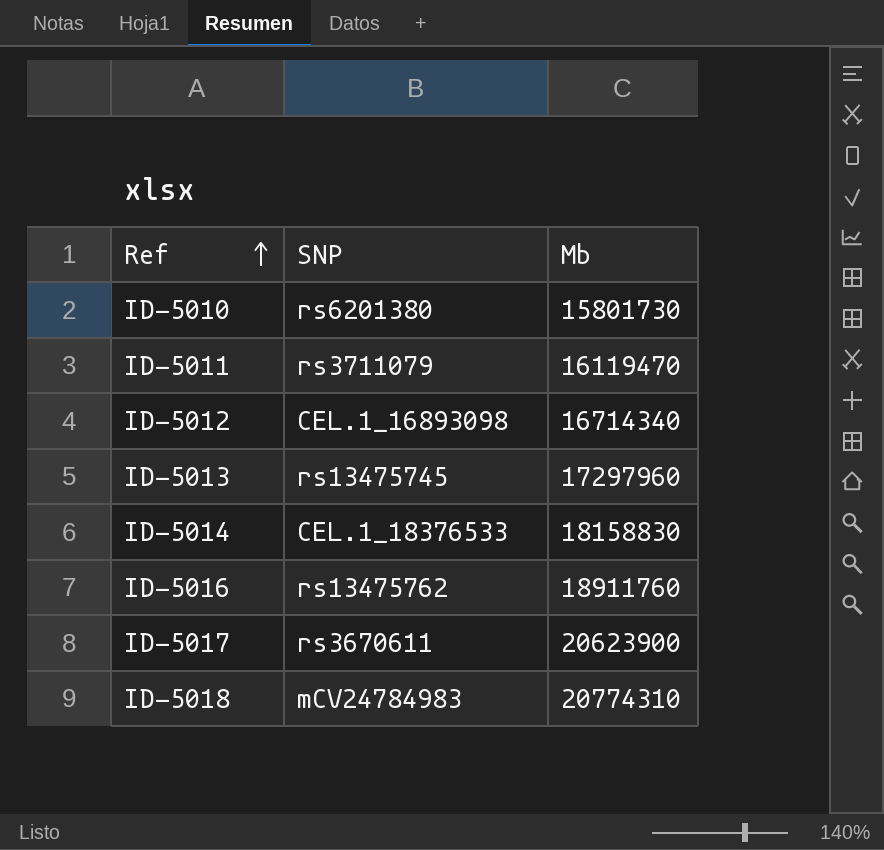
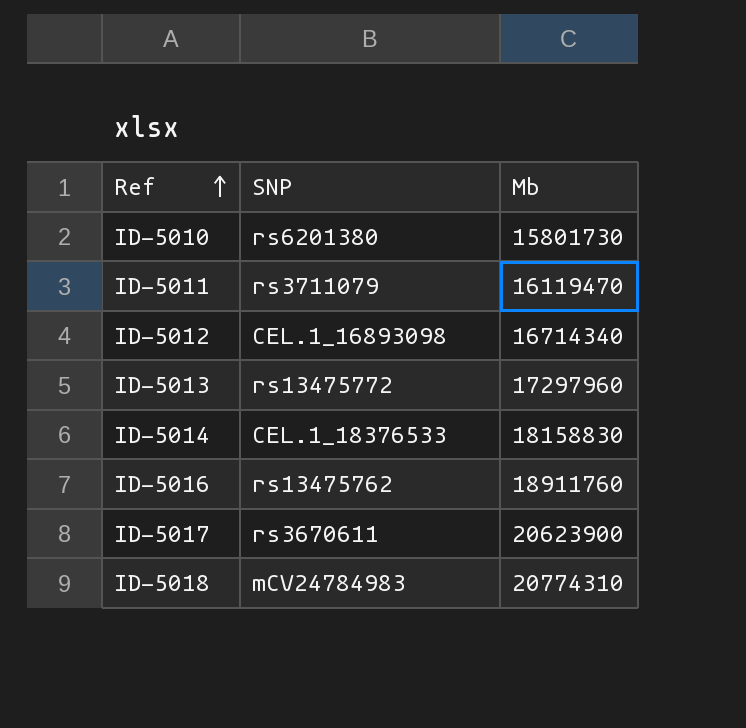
ID-5013 | SNP: rs13475745 -> rs13475772

